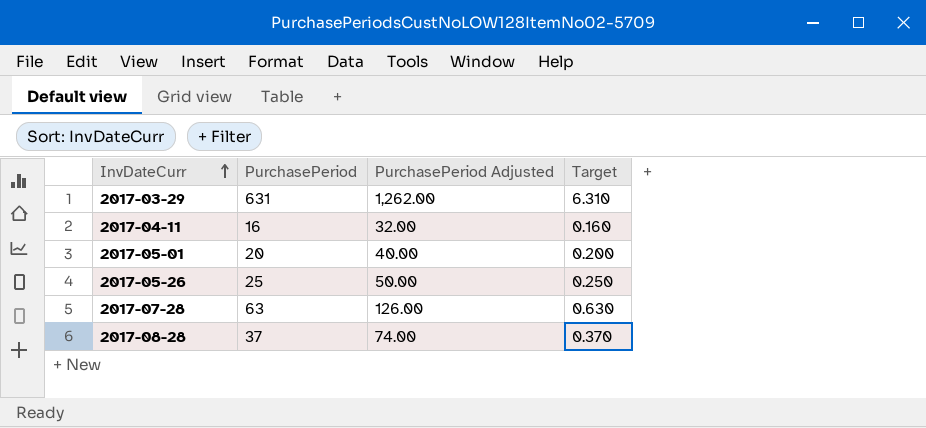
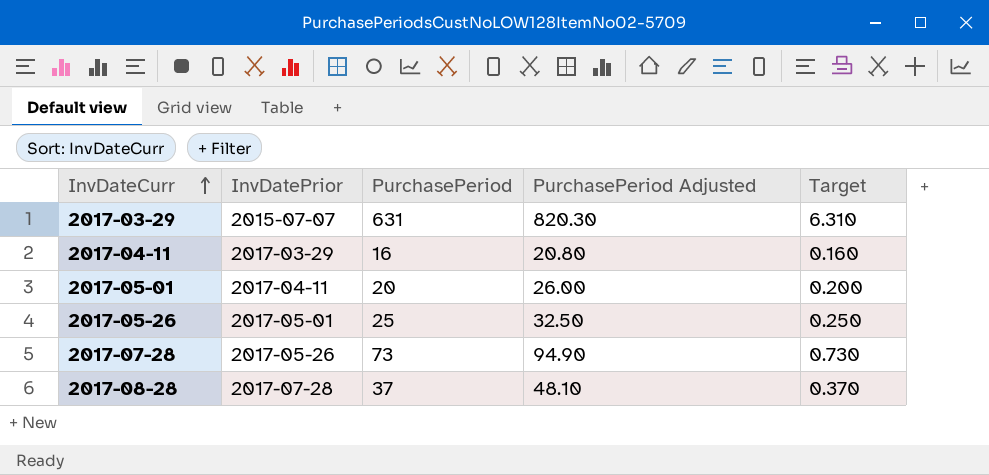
column InvDatePrior | position: none -> 2
column PurchasePeriod Adjusted | formula: [PurchasePeriod] * 2 -> [PurchasePeriod] * 1.3
2017-07-28 | PurchasePeriod: 63 -> 73
2017-07-28 | Target: 0.630 -> 0.730

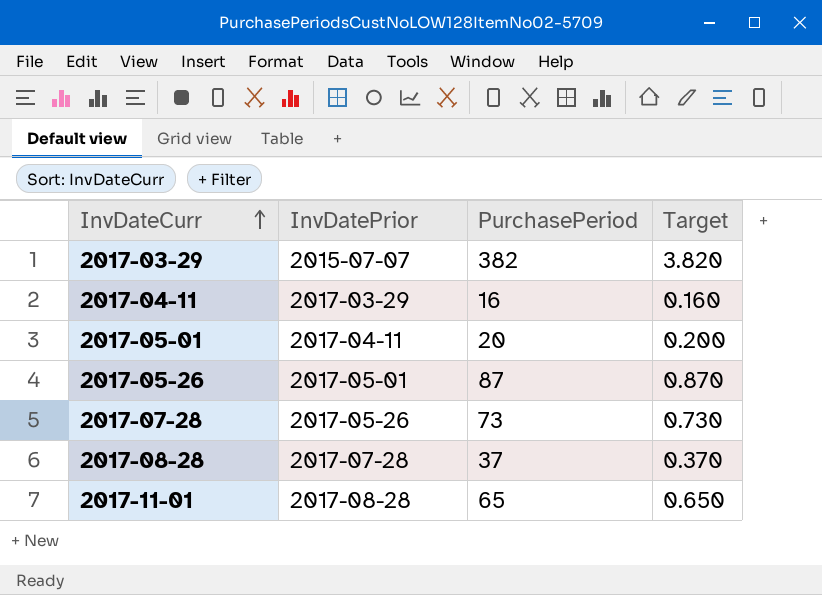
column PurchasePeriod Adjusted | formula: [PurchasePeriod] * 1.3 -> none
2017-03-29 | PurchasePeriod: 631 -> 382
2017-03-29 | Target: 6.310 -> 3.820
2017-05-26 | PurchasePeriod: 25 -> 87
2017-05-26 | Target: 0.250 -> 0.870
row 2017-11-01: none -> 2017-08-28 | 65 | 0.650

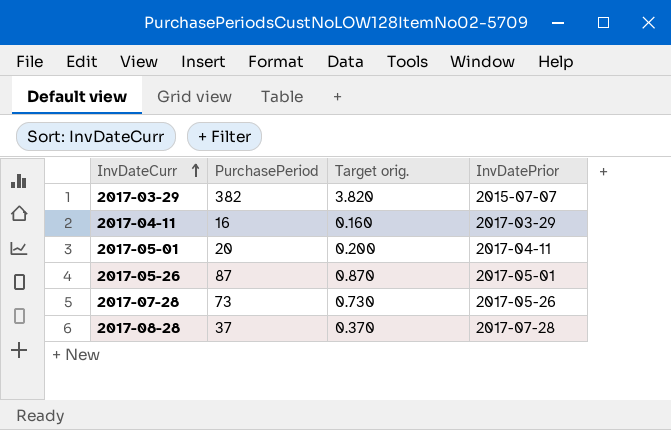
column name: Target -> Target orig.
column InvDatePrior | position: 2 -> 4
row 2017-11-01: 2017-08-28 | 65 | 0.650 -> none

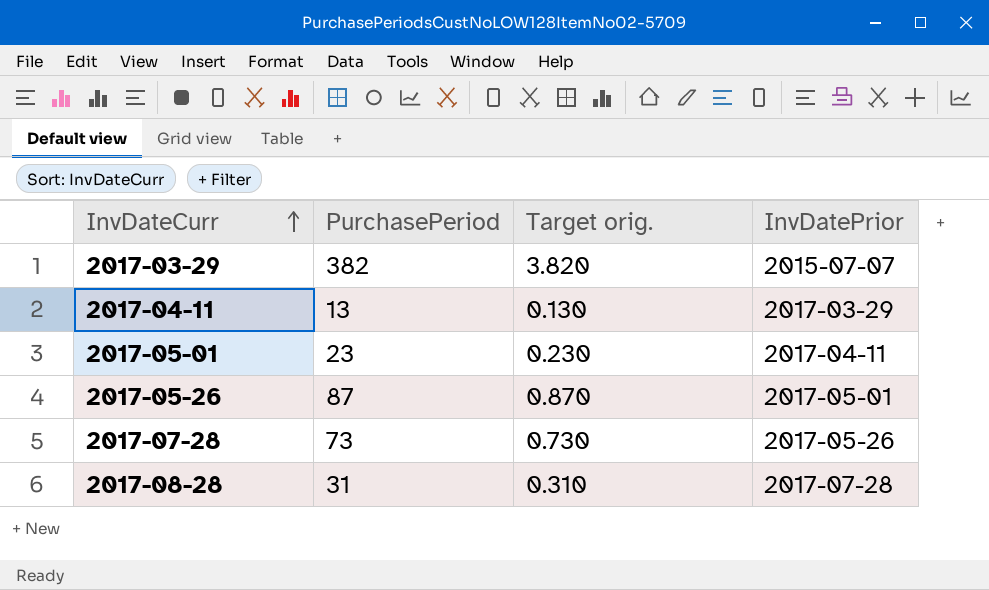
2017-04-11 | PurchasePeriod: 16 -> 13
2017-04-11 | Target orig.: 0.160 -> 0.130
2017-05-01 | PurchasePeriod: 20 -> 23
2017-05-01 | Target orig.: 0.200 -> 0.230
2017-08-28 | PurchasePeriod: 37 -> 31
2017-08-28 | Target orig.: 0.370 -> 0.310

